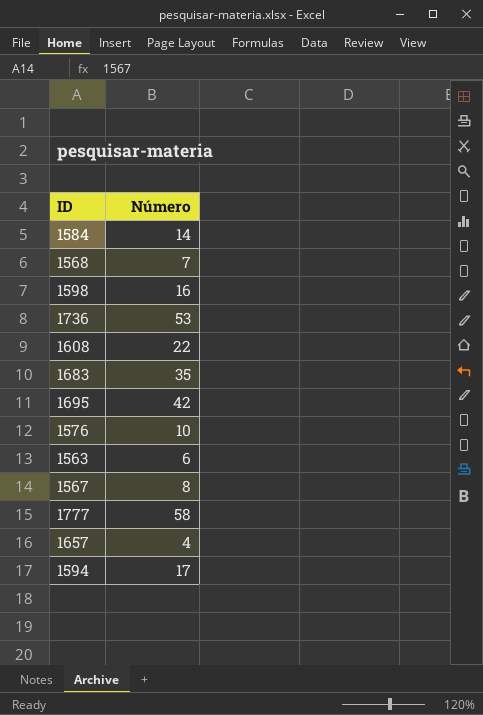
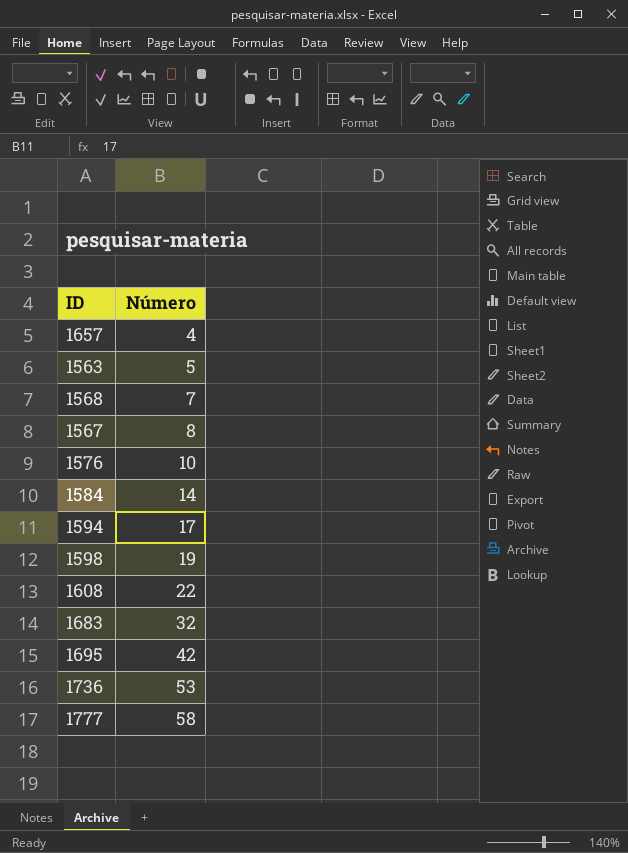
row order: none -> Número ascending
1563 | Número: 6 -> 5
1598 | Número: 16 -> 19
1683 | Número: 35 -> 32

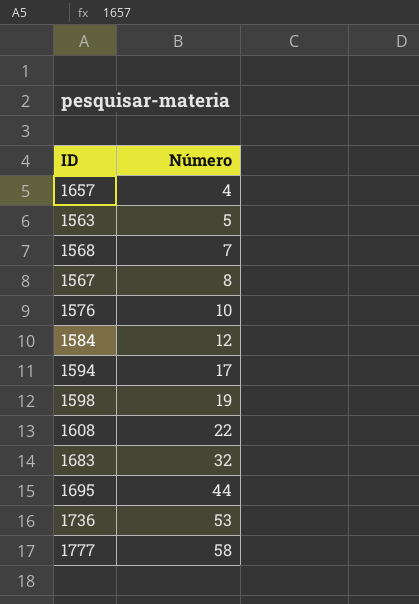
1584 | Número: 14 -> 12
1695 | Número: 42 -> 44

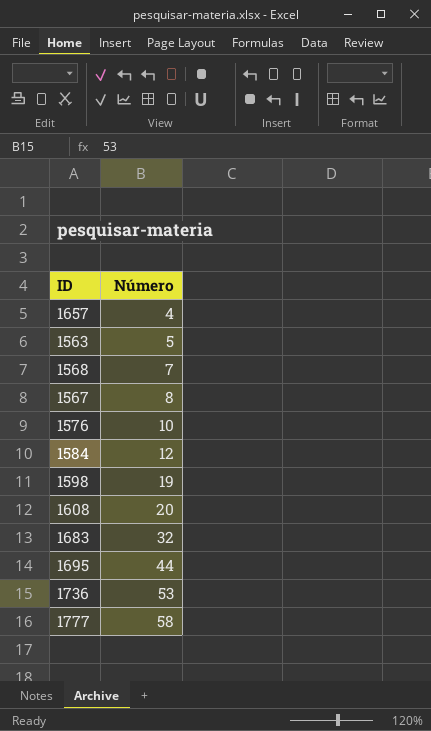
row 1594: 17 -> none
1608 | Número: 22 -> 20

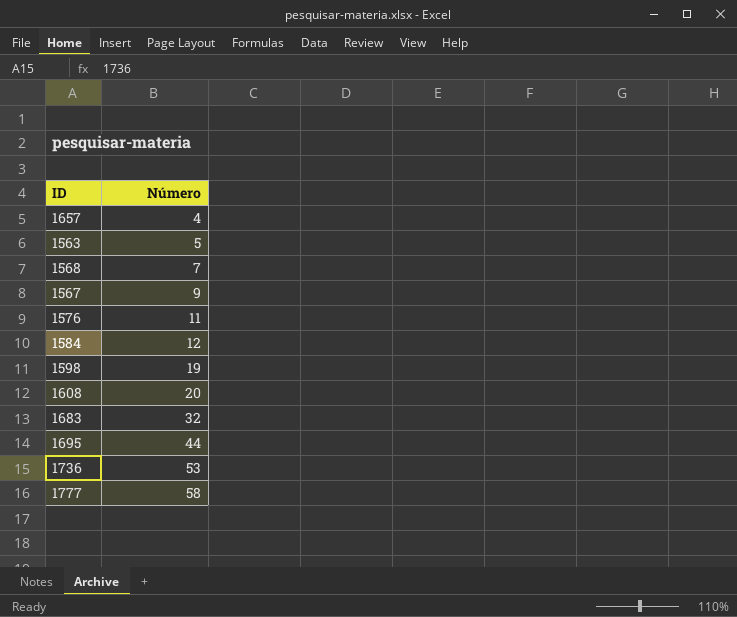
1567 | Número: 8 -> 9
1576 | Número: 10 -> 11

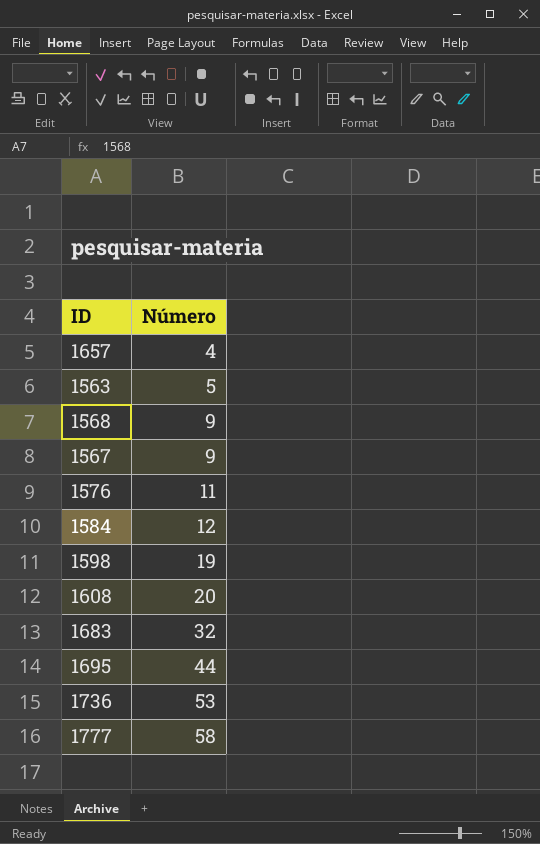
1568 | Número: 7 -> 9

